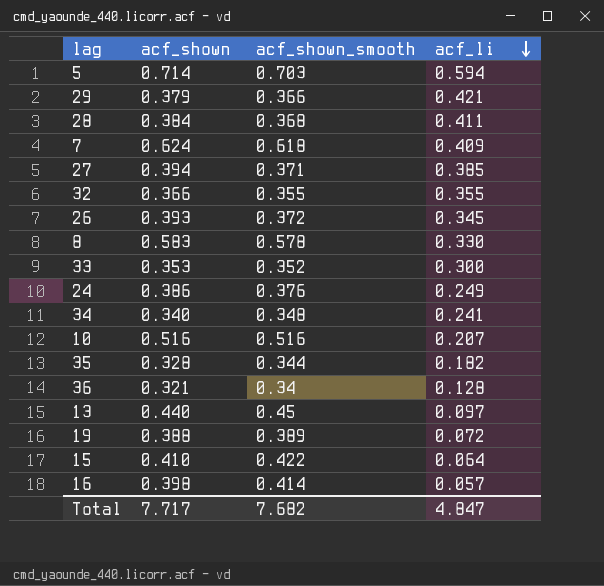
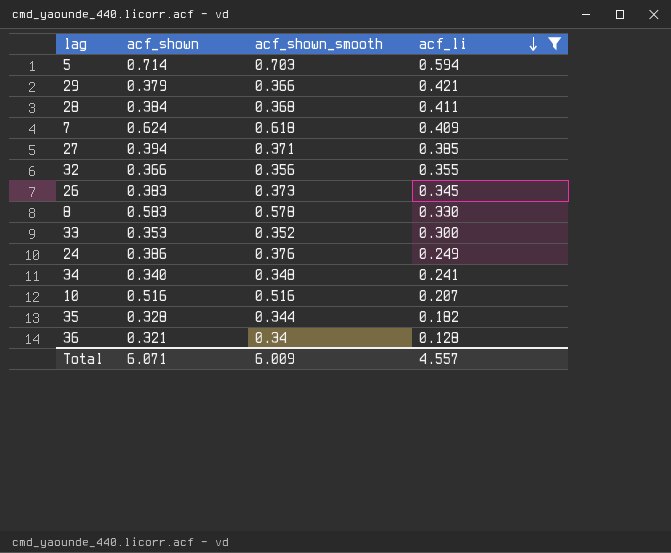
filter: none -> acf_li >= 0.128
32 | acf_shown_smooth: 0.355 -> 0.356
26 | acf_shown: 0.393 -> 0.383
26 | acf_shown_smooth: 0.372 -> 0.373
Total | acf_shown: 7.717 -> 6.071
Total | acf_shown_smooth: 7.682 -> 6.009
Total | acf_li: 4.847 -> 4.557

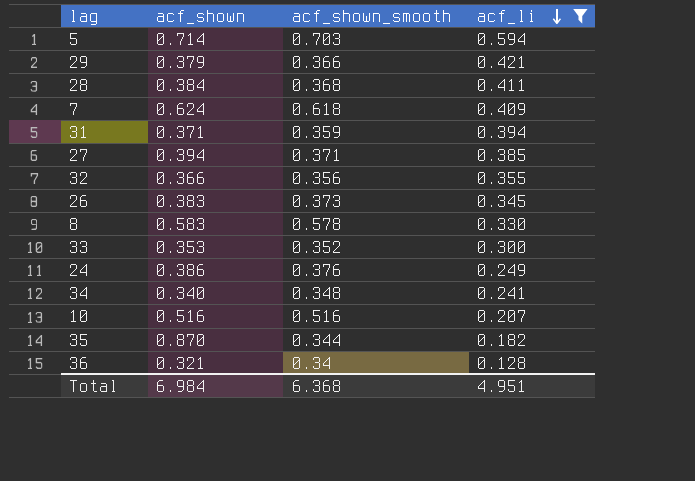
row 31: none -> 0.371 | 0.359 | 0.394
35 | acf_shown: 0.328 -> 0.870
Total | acf_shown: 6.071 -> 6.984
Total | acf_shown_smooth: 6.009 -> 6.368
Total | acf_li: 4.557 -> 4.951

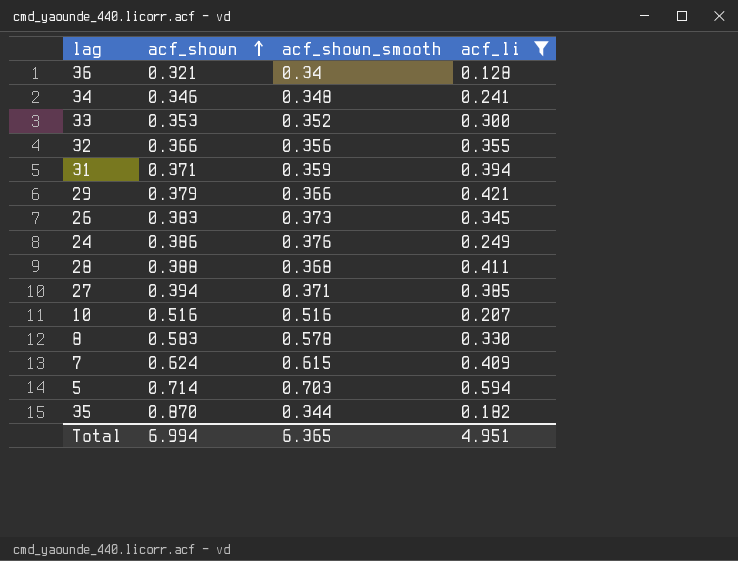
row order: acf_li descending -> acf_shown ascending
34 | acf_shown: 0.340 -> 0.346
28 | acf_shown: 0.384 -> 0.388
7 | acf_shown_smooth: 0.618 -> 0.615
Total | acf_shown: 6.984 -> 6.994
Total | acf_shown_smooth: 6.368 -> 6.365

